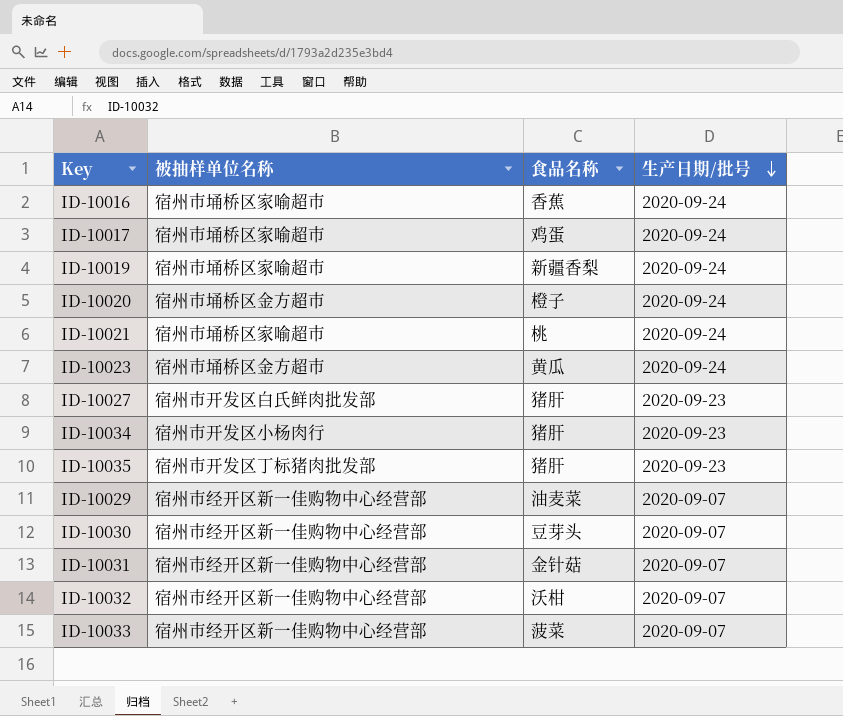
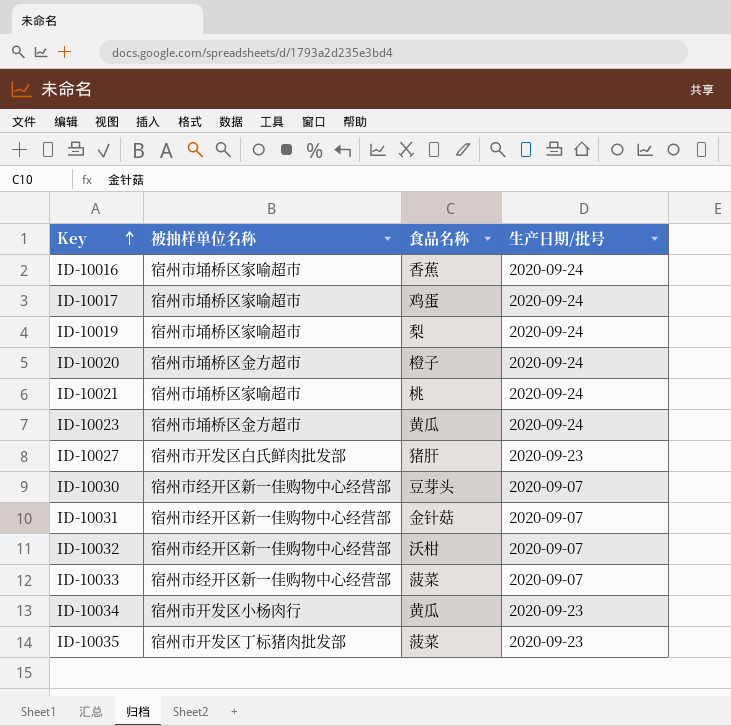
row order: 生产日期/批号 descending -> Key ascending
row ID-10029: 宿州市经开区新一佳购物中心经营部 | 油麦菜 | 2020-09-07 -> none
ID-10019 | 食品名称: 新疆香梨 -> 梨
ID-10034 | 食品名称: 猪肝 -> 黄瓜
ID-10035 | 食品名称: 猪肝 -> 菠菜

